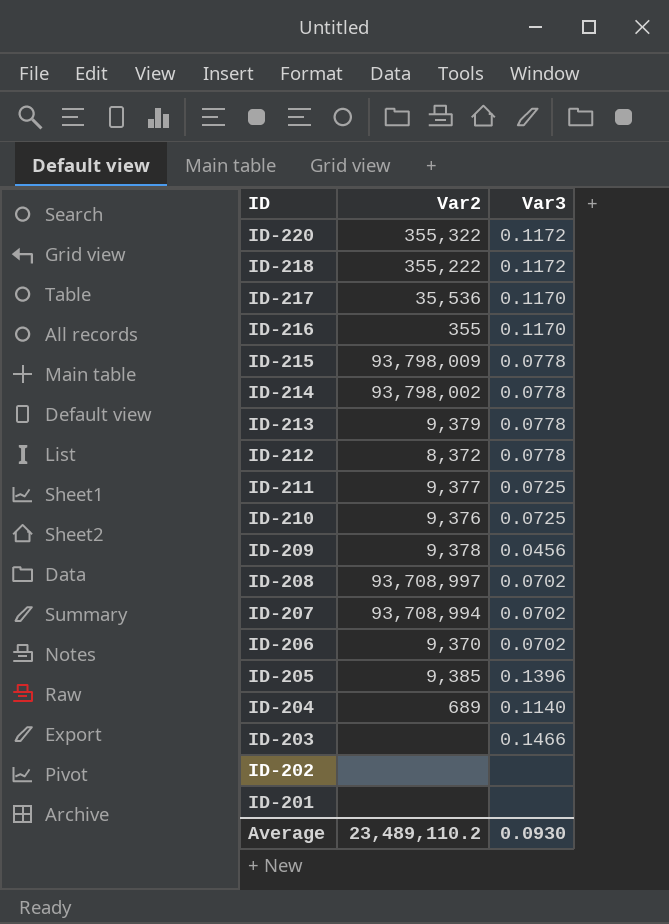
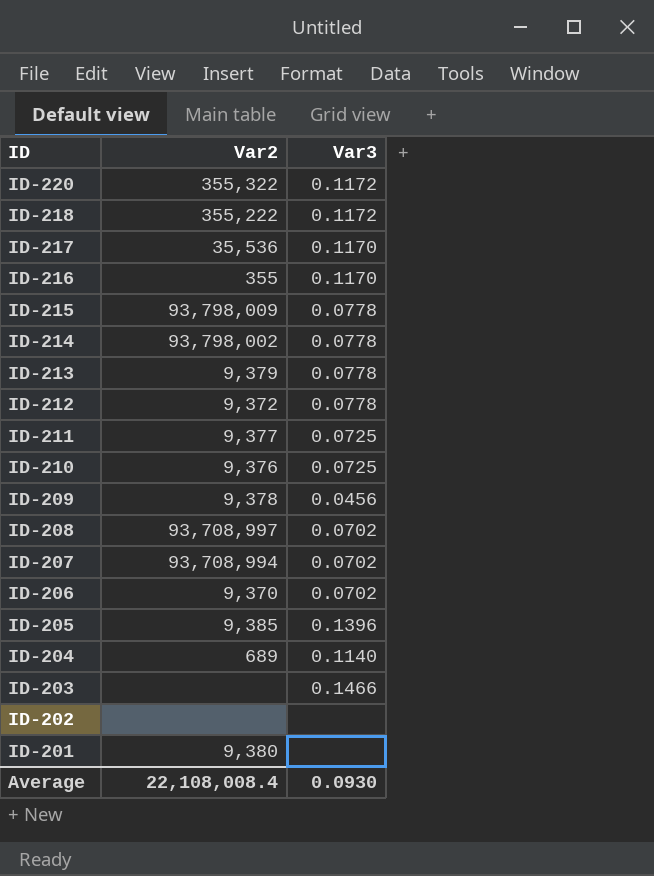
ID-212 | Var2: 8,372 -> 9,372
ID-201 | Var2: none -> 9,380
Average | Var2: 23,489,110.2 -> 22,108,008.4

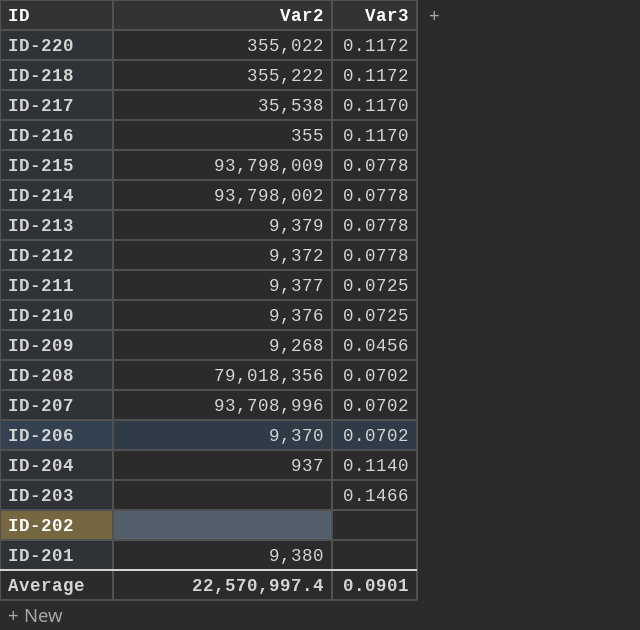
row ID-205: 9,385 | 0.1396 -> none
ID-220 | Var2: 355,322 -> 355,022
ID-217 | Var2: 35,536 -> 35,538
ID-209 | Var2: 9,378 -> 9,268
ID-208 | Var2: 93,708,997 -> 79,018,356
ID-207 | Var2: 93,708,994 -> 93,708,996
ID-204 | Var2: 689 -> 937
Average | Var2: 22,108,008.4 -> 22,570,997.4
Average | Var3: 0.0930 -> 0.0901

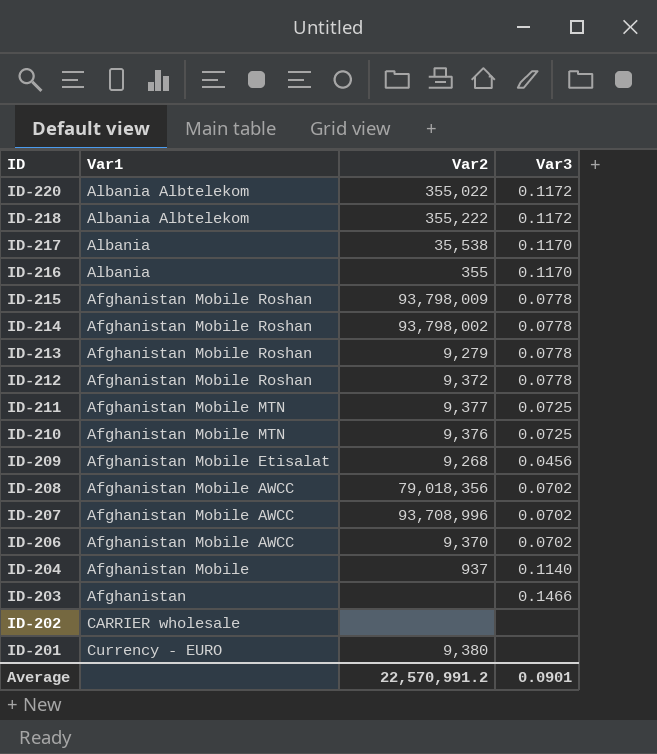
column Var1 | position: none -> 2
ID-213 | Var2: 9,379 -> 9,279
Average | Var2: 22,570,997.4 -> 22,570,991.2

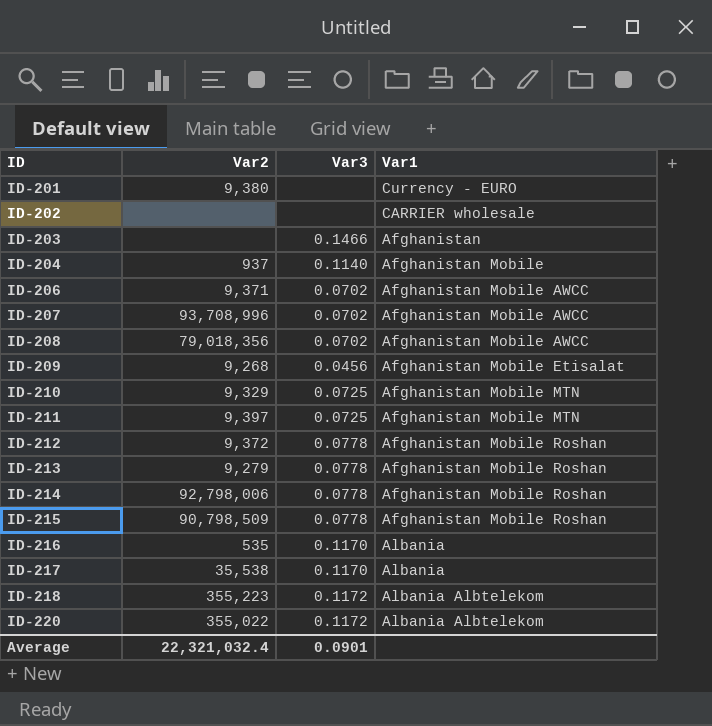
row order: ID descending -> ID ascending
column Var1 | position: 2 -> 4
ID-206 | Var2: 9,370 -> 9,371
ID-210 | Var2: 9,376 -> 9,329
ID-211 | Var2: 9,377 -> 9,397
ID-214 | Var2: 93,798,002 -> 92,798,006
ID-215 | Var2: 93,798,009 -> 90,798,509
ID-216 | Var2: 355 -> 535
ID-218 | Var2: 355,222 -> 355,223
Average | Var2: 22,570,991.2 -> 22,321,032.4

